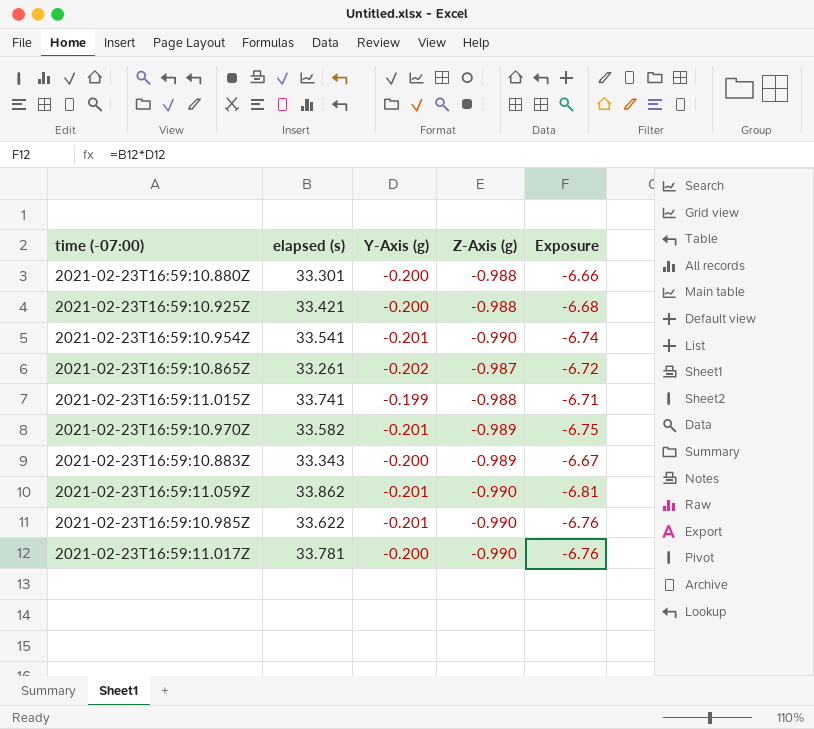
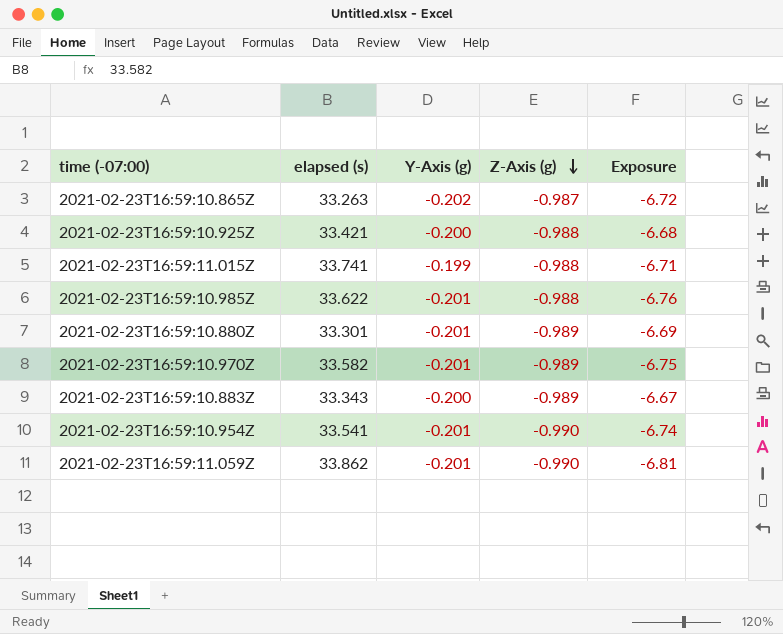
row order: none -> Z-Axis (g) descending
row 2021-02-23T16:59:11.017Z: 33.781 | -0.200 | -0.990 | -6.76 -> none
2021-02-23T16:59:10.865Z | elapsed (s): 33.261 -> 33.263
2021-02-23T16:59:10.985Z | Z-Axis (g): -0.990 -> -0.988
2021-02-23T16:59:10.880Z | Y-Axis (g): -0.200 -> -0.201
2021-02-23T16:59:10.880Z | Z-Axis (g): -0.988 -> -0.989
2021-02-23T16:59:10.880Z | Exposure: -6.66 -> -6.69

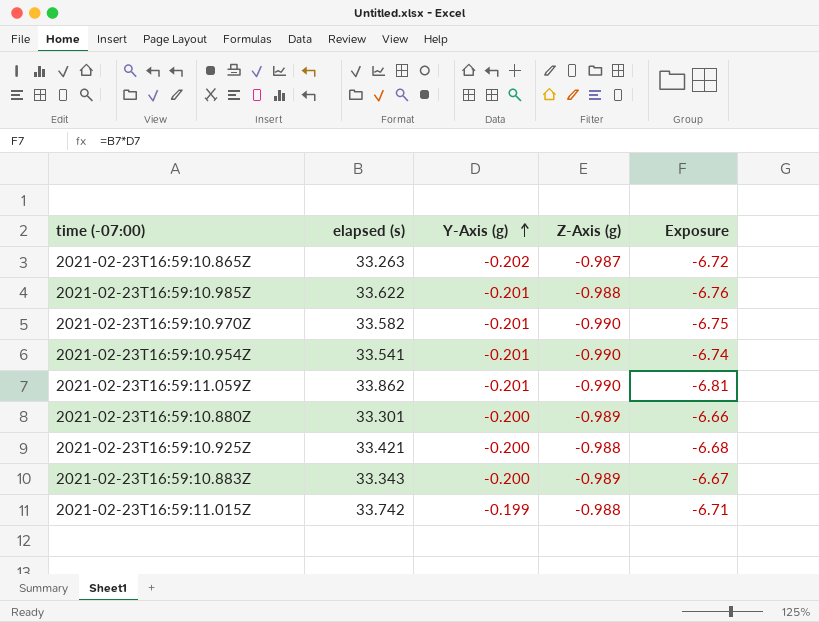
row order: Z-Axis (g) descending -> Y-Axis (g) ascending
2021-02-23T16:59:10.970Z | Z-Axis (g): -0.989 -> -0.990
2021-02-23T16:59:10.880Z | Y-Axis (g): -0.201 -> -0.200
2021-02-23T16:59:10.880Z | Exposure: -6.69 -> -6.66
2021-02-23T16:59:11.015Z | elapsed (s): 33.741 -> 33.742

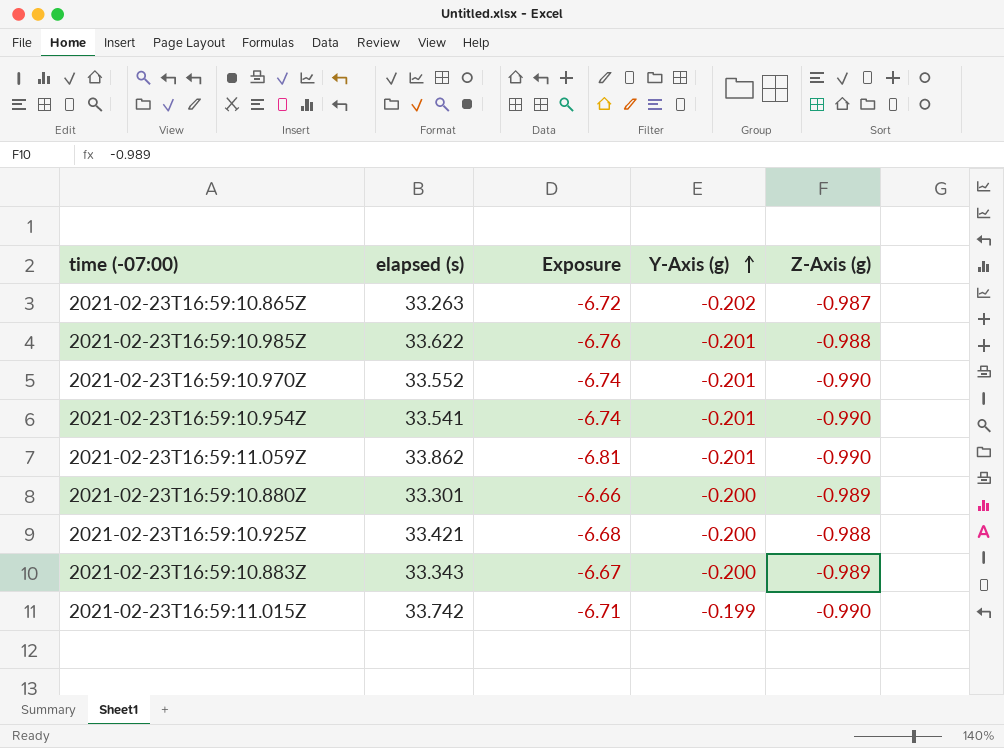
column Exposure | position: 5 -> 3
2021-02-23T16:59:10.970Z | elapsed (s): 33.582 -> 33.552
2021-02-23T16:59:10.970Z | Exposure: -6.75 -> -6.74
2021-02-23T16:59:11.015Z | Z-Axis (g): -0.988 -> -0.990

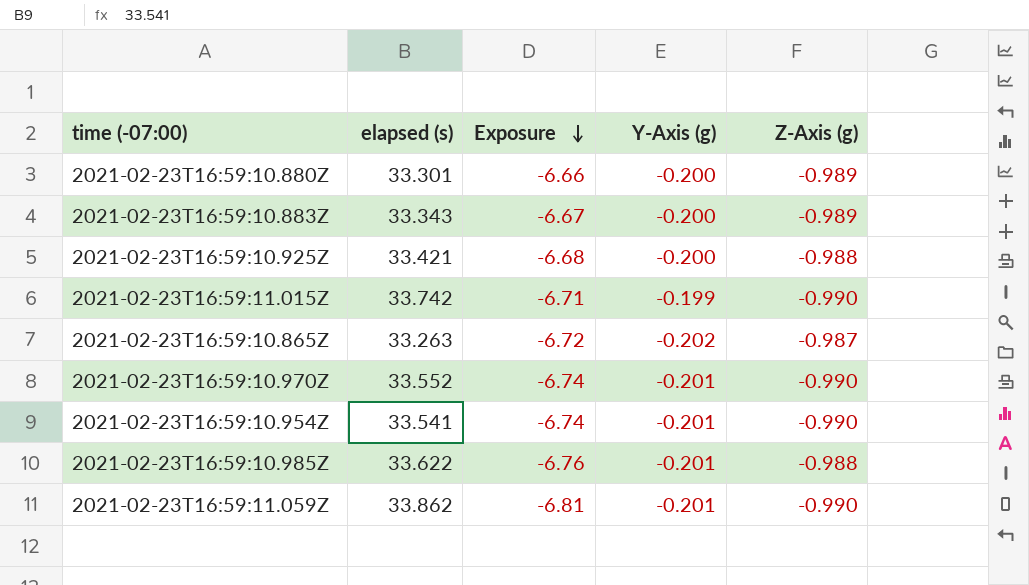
row order: Y-Axis (g) ascending -> Exposure descending

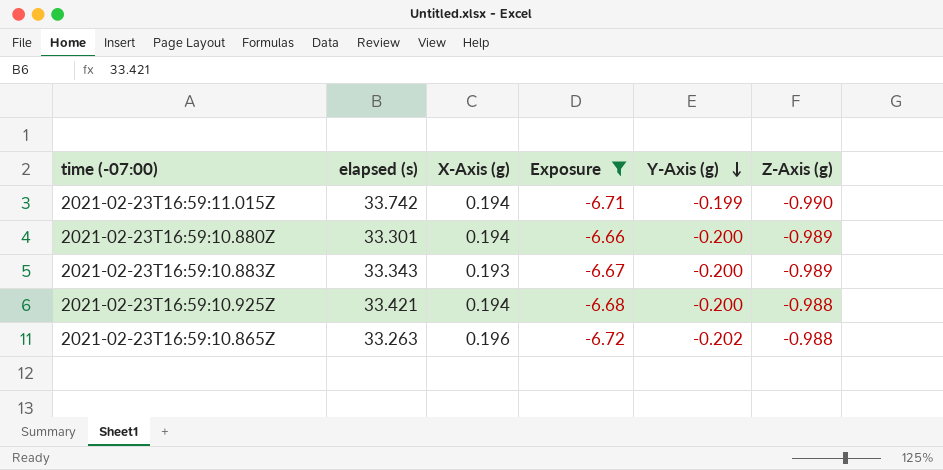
filter: none -> Exposure >= -6.72
row order: Exposure descending -> Y-Axis (g) descending
column X-Axis (g) | position: none -> 3
2021-02-23T16:59:10.865Z | Z-Axis (g): -0.987 -> -0.988

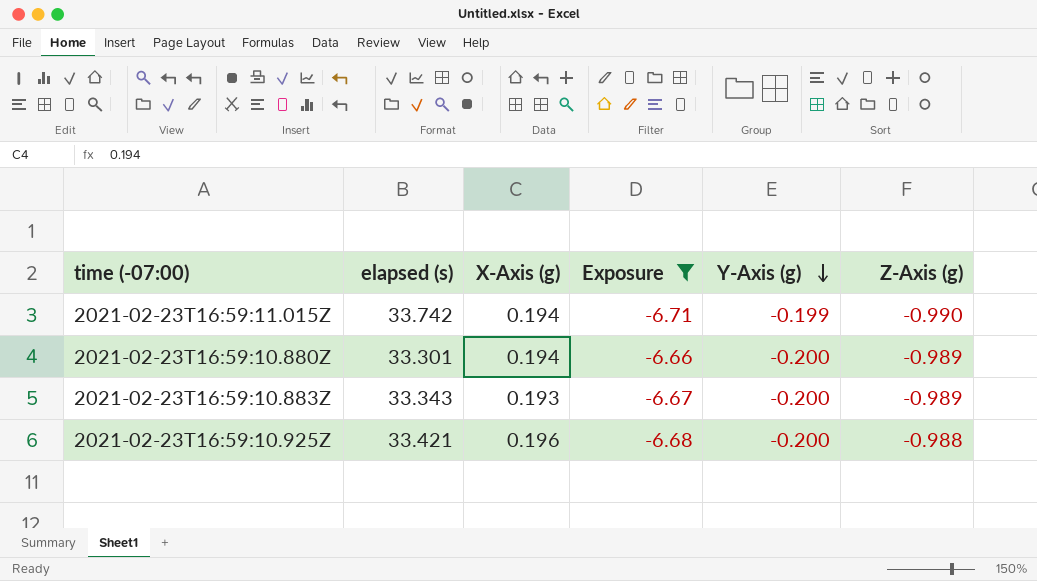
row 2021-02-23T16:59:10.865Z: 33.263 | 0.196 | -6.72 | -0.202 | -0.988 -> none
2021-02-23T16:59:10.925Z | X-Axis (g): 0.194 -> 0.196

